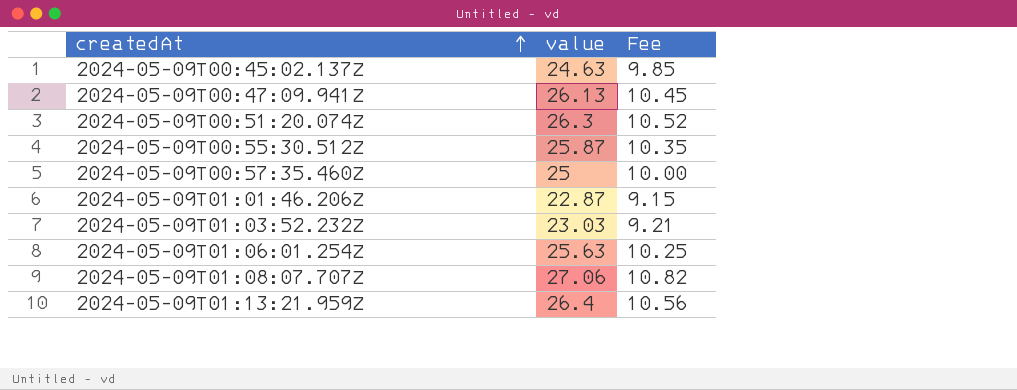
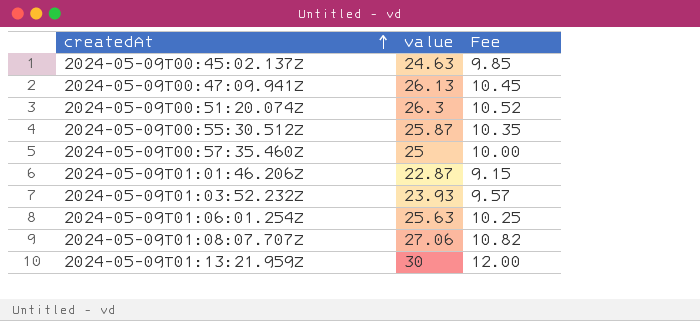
2024-05-09T01:03:52.232Z | value: 23.03 -> 23.93
2024-05-09T01:03:52.232Z | Fee: 9.21 -> 9.57
2024-05-09T01:13:21.959Z | value: 26.4 -> 30
2024-05-09T01:13:21.959Z | Fee: 10.56 -> 12.00

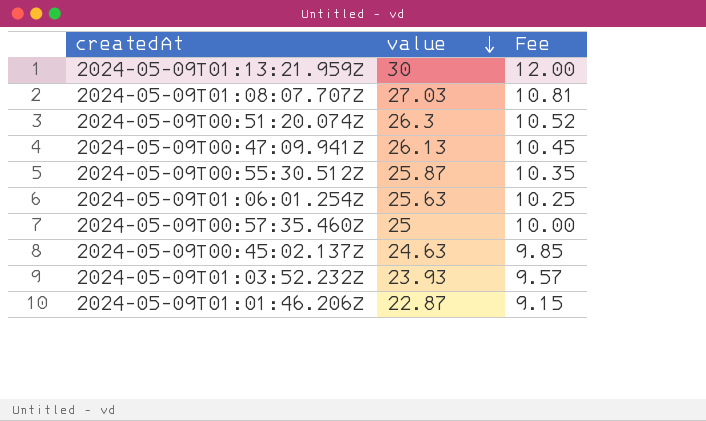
row order: createdAt ascending -> value descending
2024-05-09T01:08:07.707Z | value: 27.06 -> 27.03
2024-05-09T01:08:07.707Z | Fee: 10.82 -> 10.81

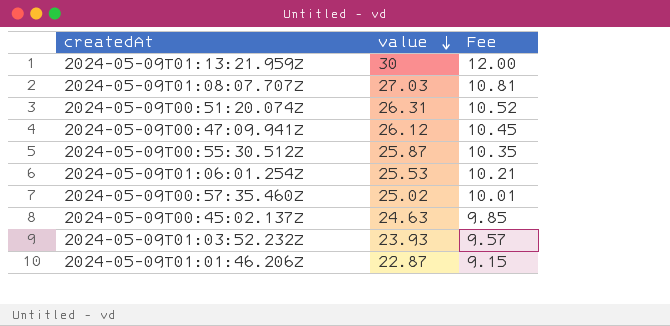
2024-05-09T00:51:20.074Z | value: 26.3 -> 26.31
2024-05-09T00:47:09.941Z | value: 26.13 -> 26.12
2024-05-09T01:06:01.254Z | value: 25.63 -> 25.53
2024-05-09T01:06:01.254Z | Fee: 10.25 -> 10.21
2024-05-09T00:57:35.460Z | value: 25 -> 25.02
2024-05-09T00:57:35.460Z | Fee: 10.00 -> 10.01

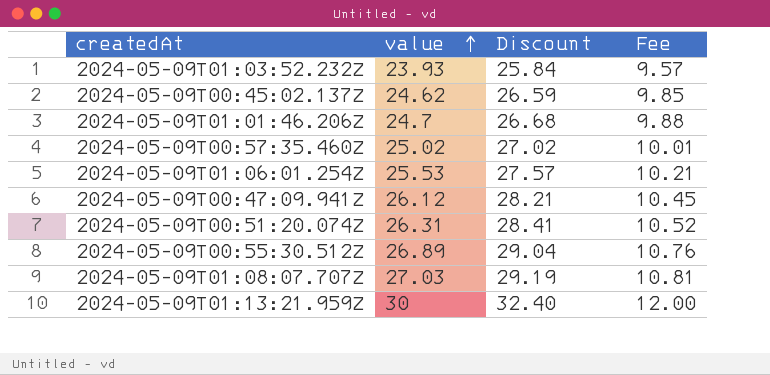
row order: value descending -> value ascending
column Discount | formula: none -> [value] * 1.08
2024-05-09T00:45:02.137Z | value: 24.63 -> 24.62
2024-05-09T01:01:46.206Z | value: 22.87 -> 24.7
2024-05-09T01:01:46.206Z | Fee: 9.15 -> 9.88
2024-05-09T00:55:30.512Z | value: 25.87 -> 26.89
2024-05-09T00:55:30.512Z | Fee: 10.35 -> 10.76

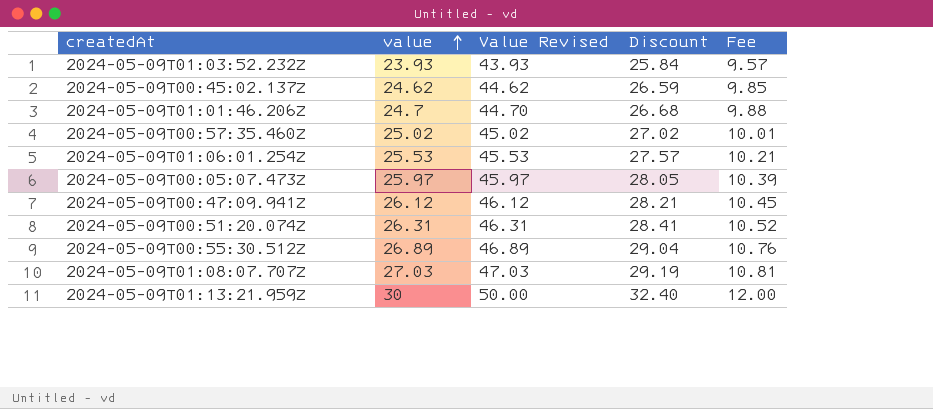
column Value Revised | formula: none -> [value] + 20
row 2024-05-09T00:05:07.473Z: none -> 25.97 | 45.97 | 28.05 | 10.39

